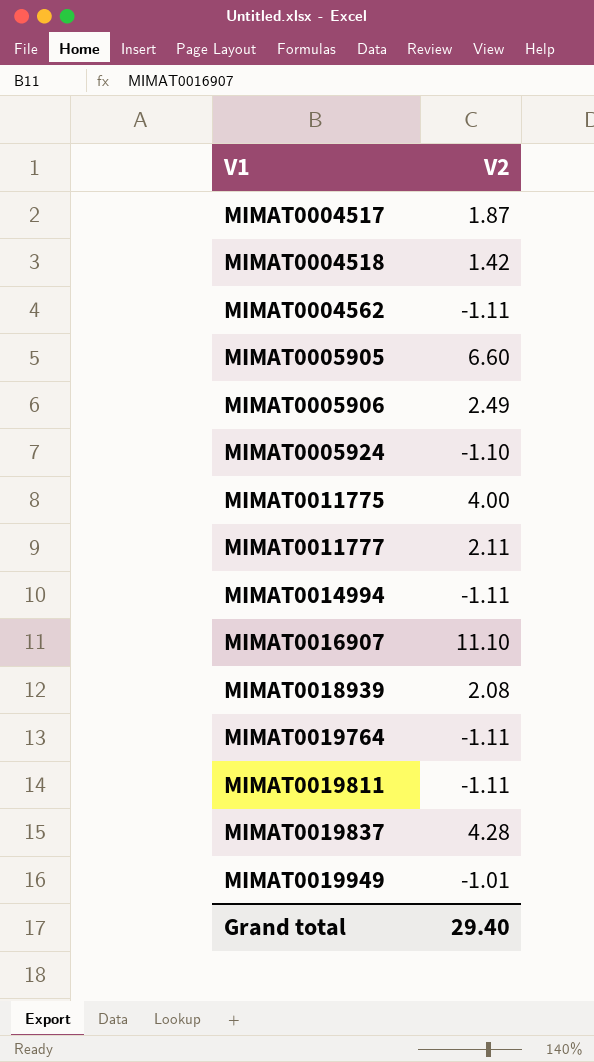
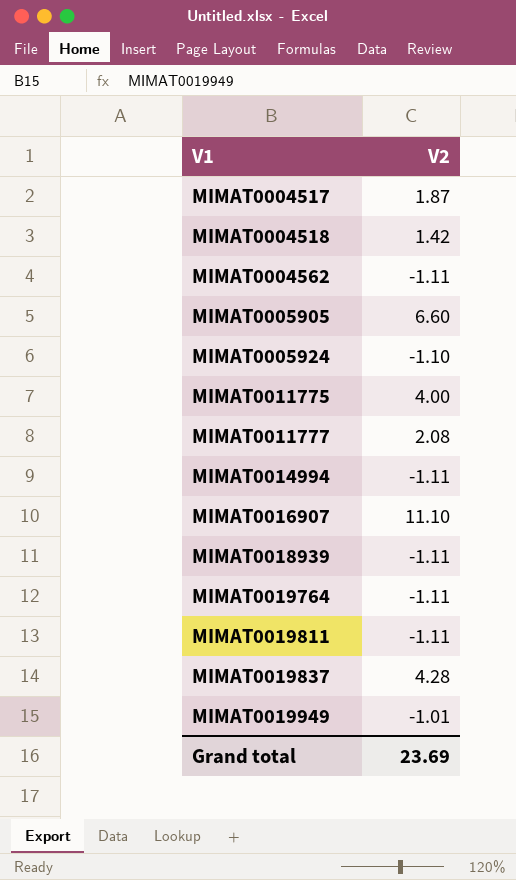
row MIMAT0005906: 2.49 -> none
MIMAT0011777 | V2: 2.11 -> 2.08
MIMAT0018939 | V2: 2.08 -> -1.11
Grand total | V2: 29.40 -> 23.69

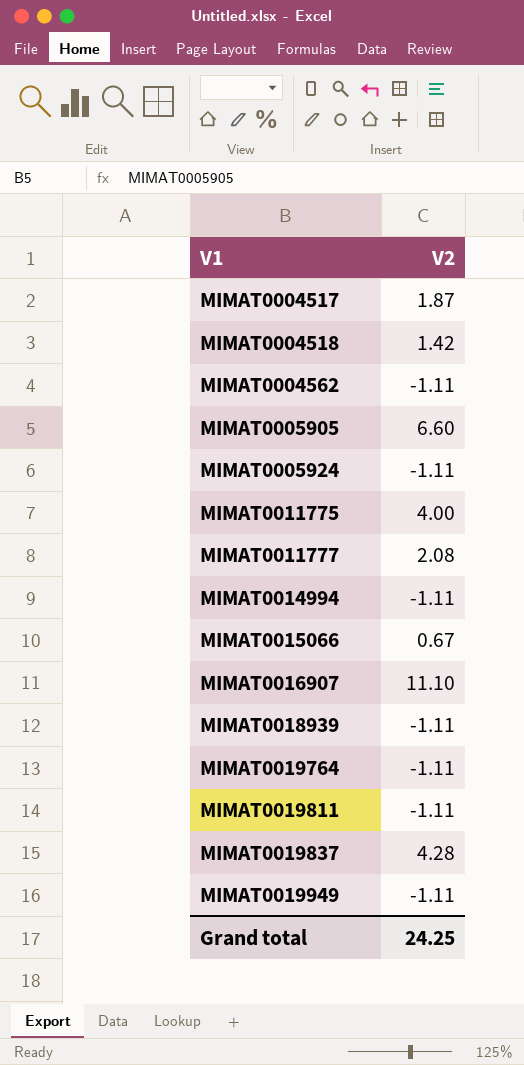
MIMAT0005924 | V2: -1.10 -> -1.11
row MIMAT0015066: none -> 0.67
MIMAT0019949 | V2: -1.01 -> -1.11
Grand total | V2: 23.69 -> 24.25

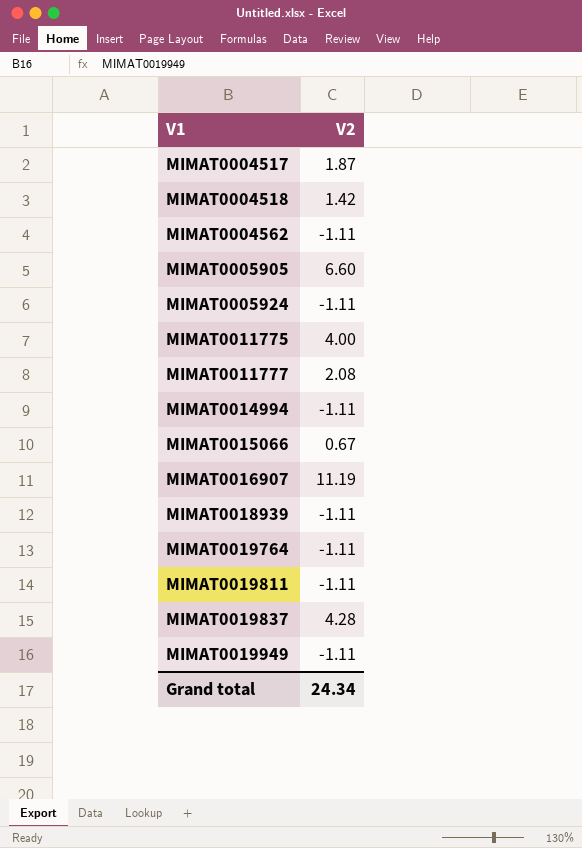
MIMAT0016907 | V2: 11.10 -> 11.19
Grand total | V2: 24.25 -> 24.34

